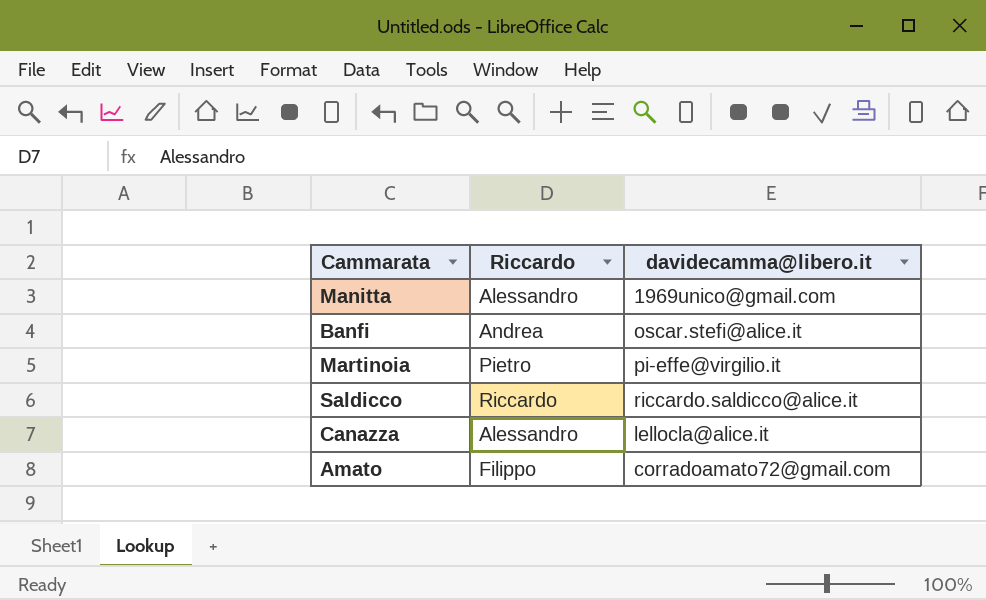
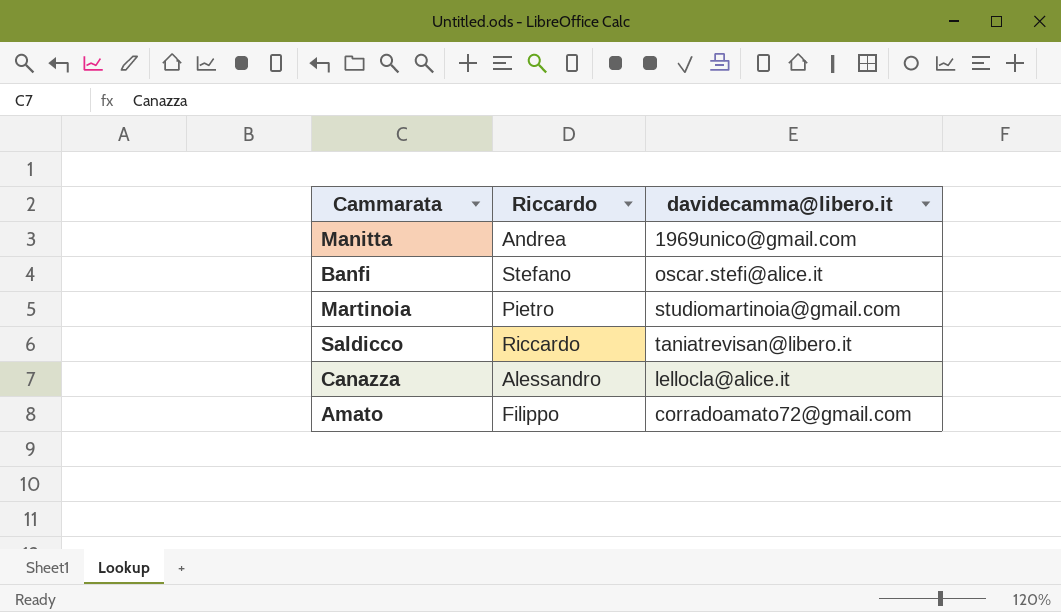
Manitta | Riccardo: Alessandro -> Andrea
Banfi | Riccardo: Andrea -> Stefano
Martinoia | davidecamma@libero.it: pi-effe@virgilio.it -> studiomartinoia@gmail.com
Saldicco | davidecamma@libero.it: riccardo.saldicco@alice.it -> taniatrevisan@libero.it

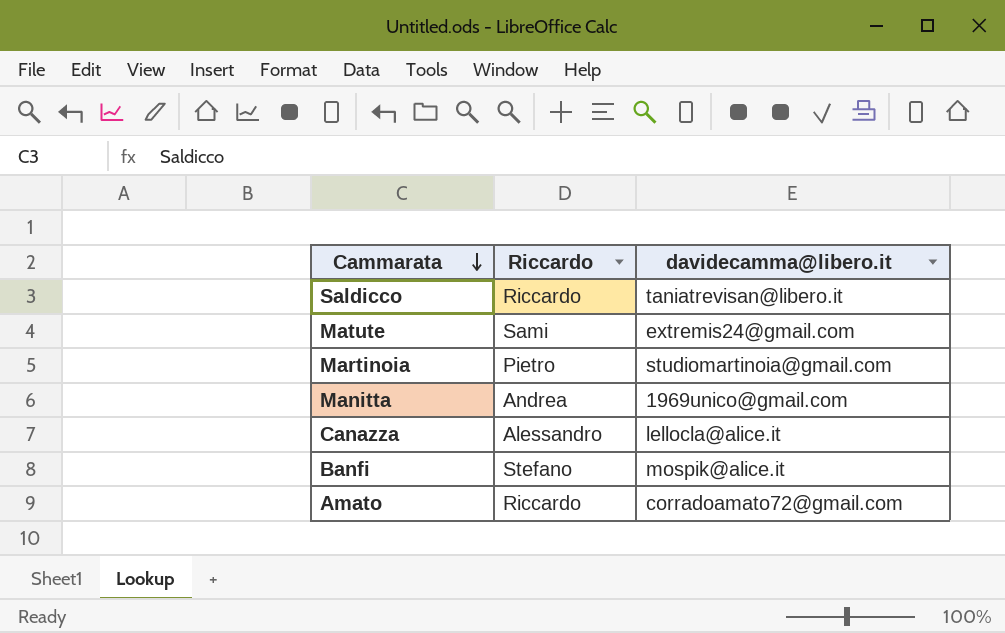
row order: none -> Cammarata descending
row Matute: none -> Sami | extremis24@gmail.com
Banfi | davidecamma@libero.it: oscar.stefi@alice.it -> mospik@alice.it
Amato | Riccardo: Filippo -> Riccardo

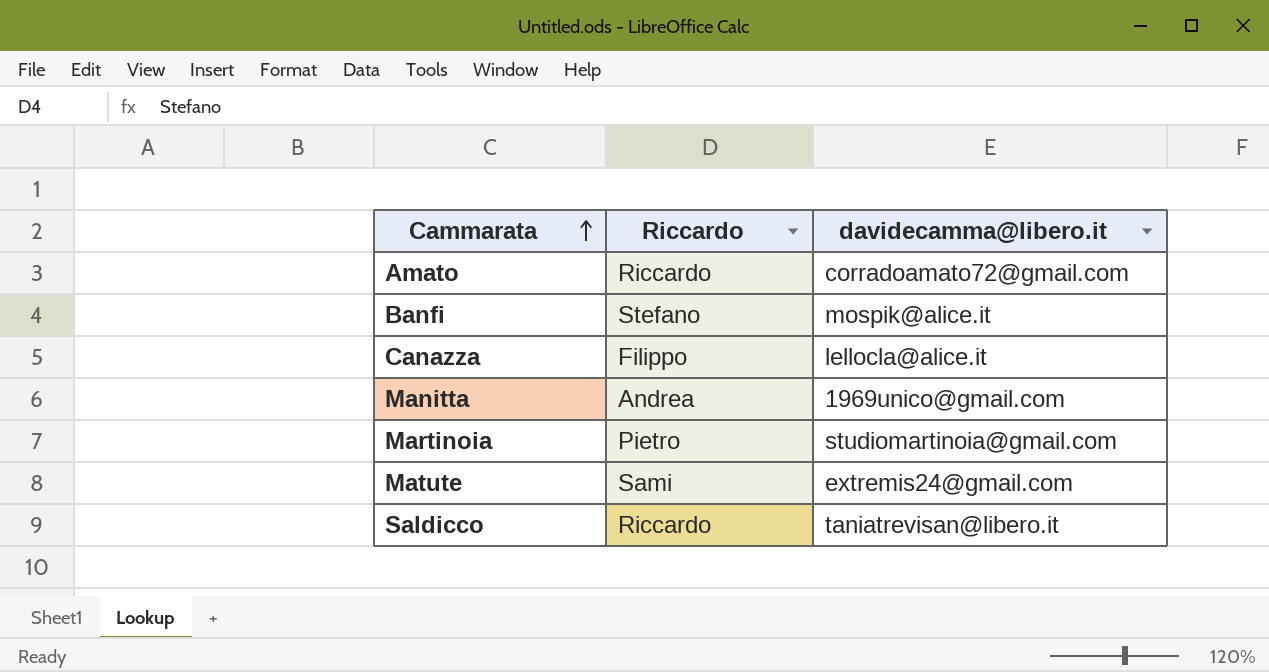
row order: Cammarata descending -> Cammarata ascending
Canazza | Riccardo: Alessandro -> Filippo

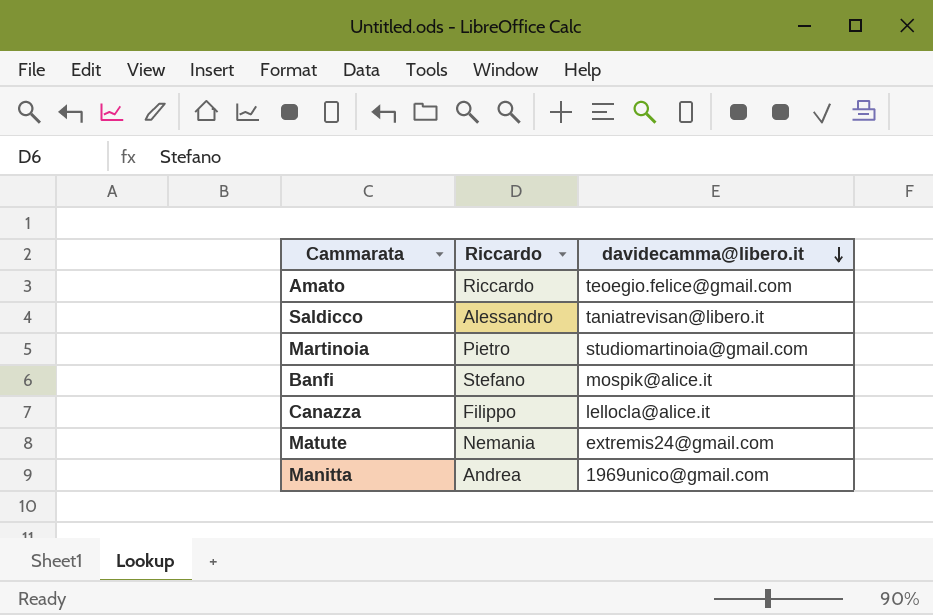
row order: Cammarata ascending -> davidecamma@libero.it descending
Amato | davidecamma@libero.it: corradoamato72@gmail.com -> teoegio.felice@gmail.com
Saldicco | Riccardo: Riccardo -> Alessandro
Matute | Riccardo: Sami -> Nemania

